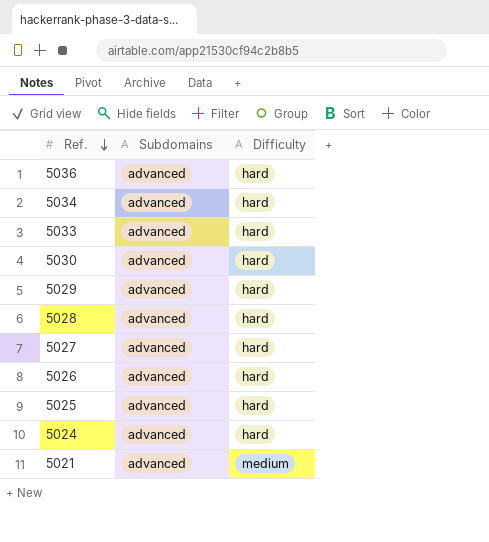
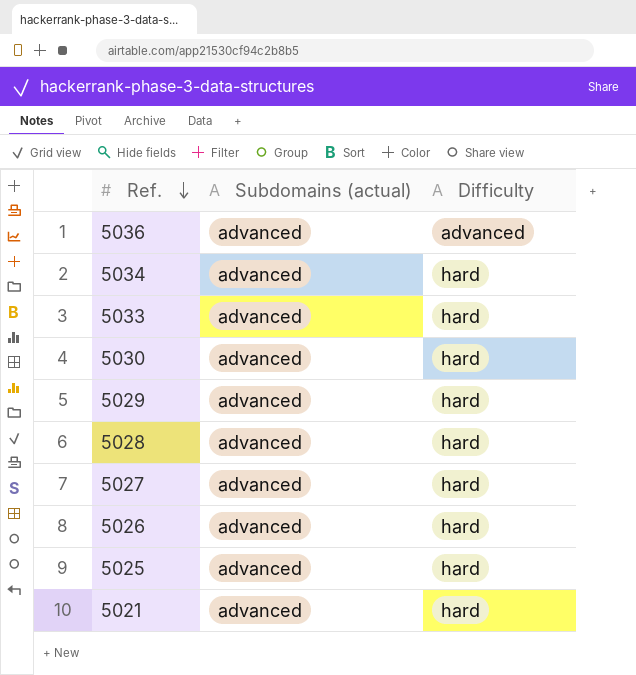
column name: Subdomains -> Subdomains (actual)
row 5024: advanced | hard -> none
5036 | Difficulty: hard -> advanced
5021 | Difficulty: medium -> hard

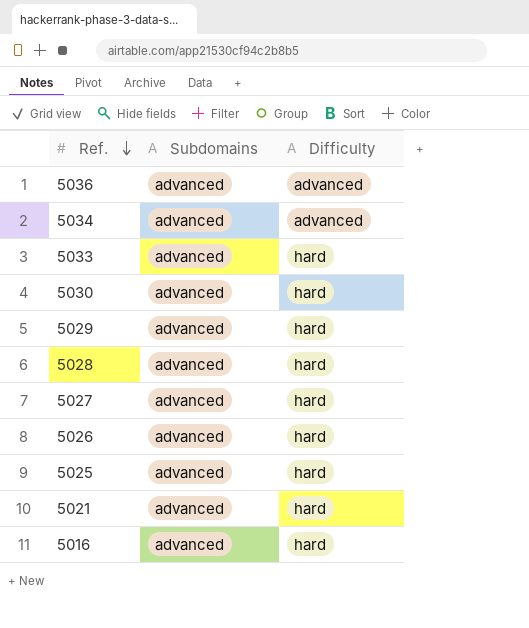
column name: Subdomains (actual) -> Subdomains
5034 | Difficulty: hard -> advanced
row 5016: none -> advanced | hard

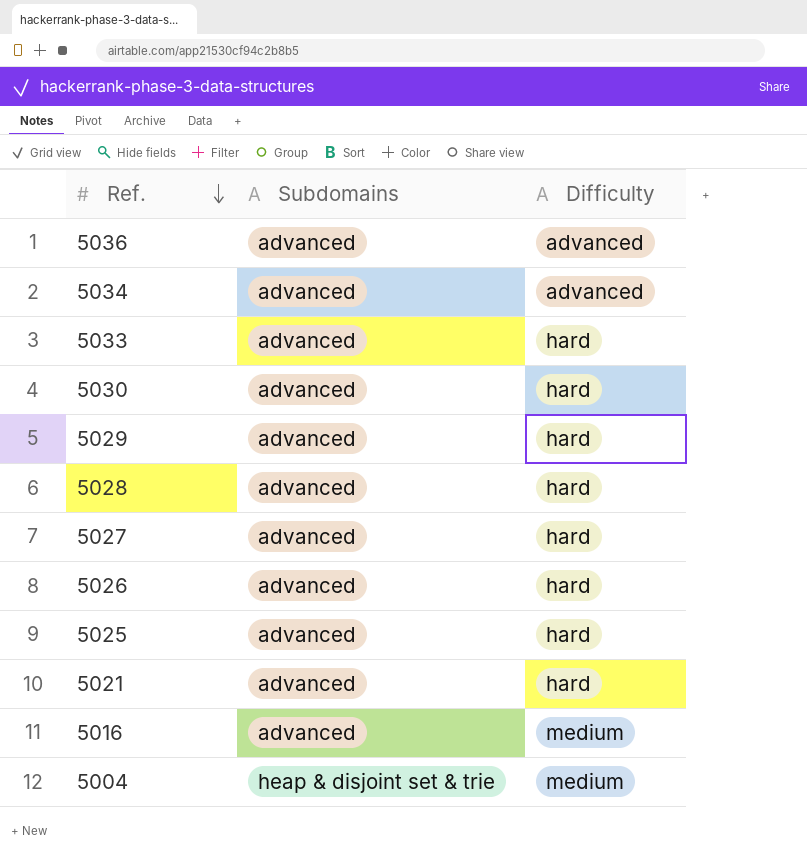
5016 | Difficulty: hard -> medium
row 5004: none -> heap & disjoint set & trie | medium

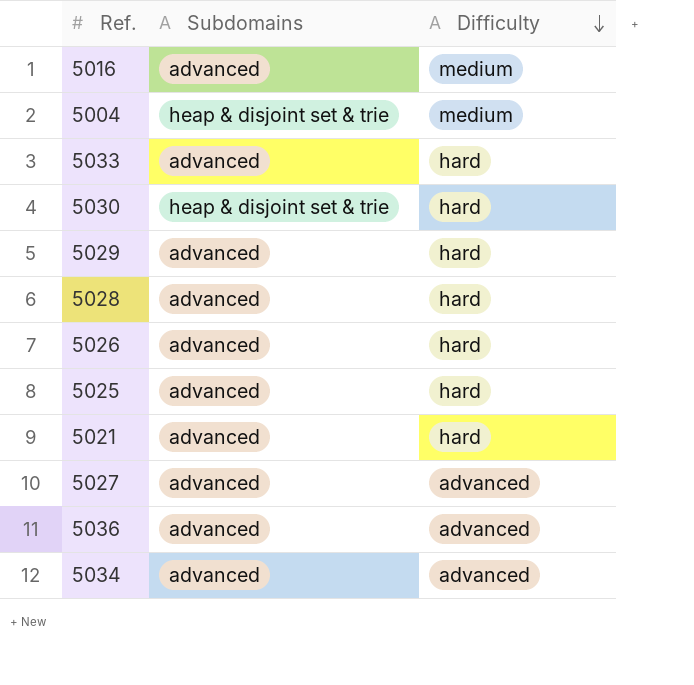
row order: Ref. descending -> Difficulty descending
5030 | Subdomains: advanced -> heap & disjoint set & trie
5027 | Difficulty: hard -> advanced

